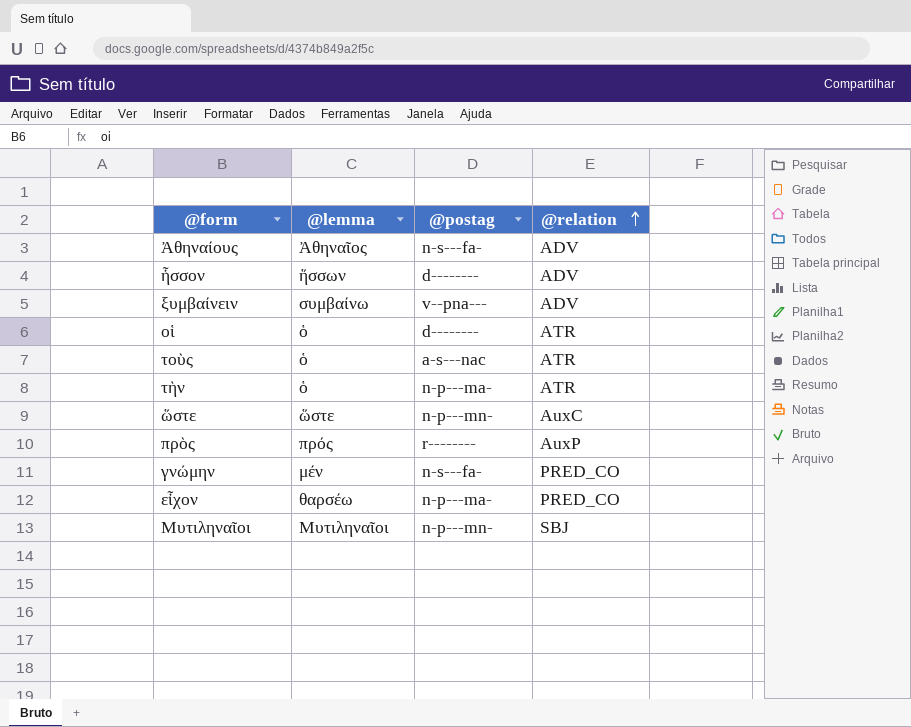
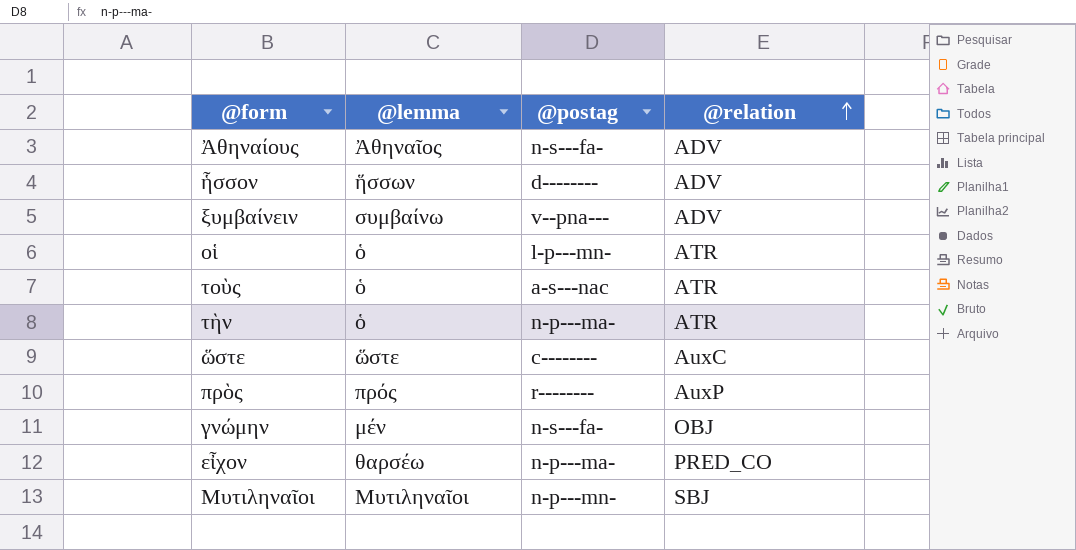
οἱ | @postag: d-------- -> l-p---mn-
ὥστε | @postag: n-p---mn- -> c--------
γνώμην | @relation: PRED_CO -> OBJ

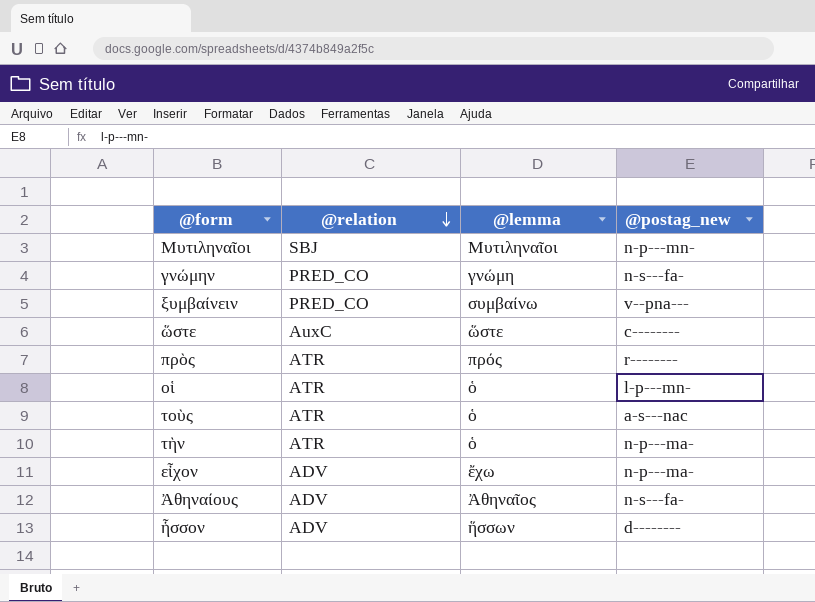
row order: @relation ascending -> @relation descending
column @relation | position: 4 -> 2
column name: @postag -> @postag_new
γνώμην | @relation: OBJ -> PRED_CO
γνώμην | @lemma: μέν -> γνώμη
ξυμβαίνειν | @relation: ADV -> PRED_CO
πρὸς | @relation: AuxP -> ATR
εἶχον | @relation: PRED_CO -> ADV
εἶχον | @lemma: θαρσέω -> ἔχω

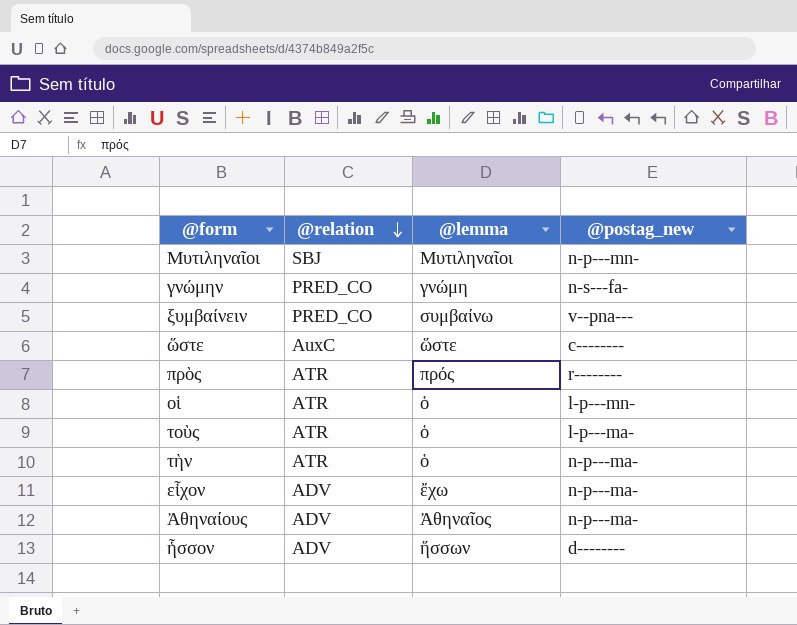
τοὺς | @postag_new: a-s---nac -> l-p---ma-
Ἀθηναίους | @postag_new: n-s---fa- -> n-p---ma-

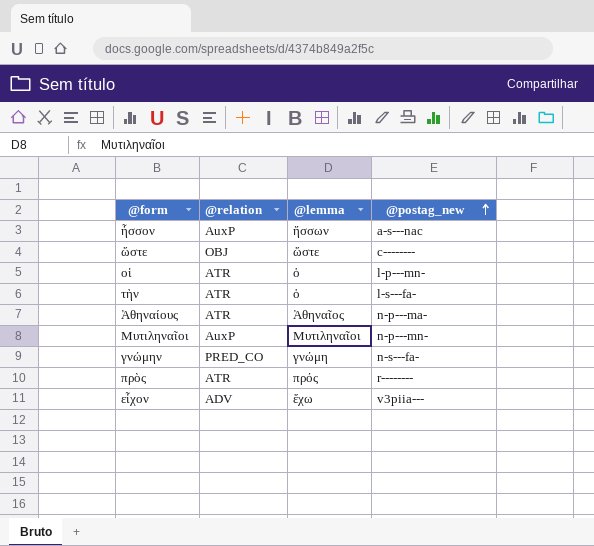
row order: @relation descending -> @postag_new ascending
row ξυμβαίνειν: PRED_CO | συμβαίνω | v--pna--- -> none
row τοὺς: ATR | ὁ | l-p---ma- -> none
ἧσσον | @relation: ADV -> AuxP
ἧσσον | @postag_new: d-------- -> a-s---nac
ὥστε | @relation: AuxC -> OBJ
τὴν | @postag_new: n-p---ma- -> l-s---fa-
Ἀθηναίους | @relation: ADV -> ATR
Μυτιληναῖοι | @relation: SBJ -> AuxP
εἶχον | @postag_new: n-p---ma- -> v3piia---

